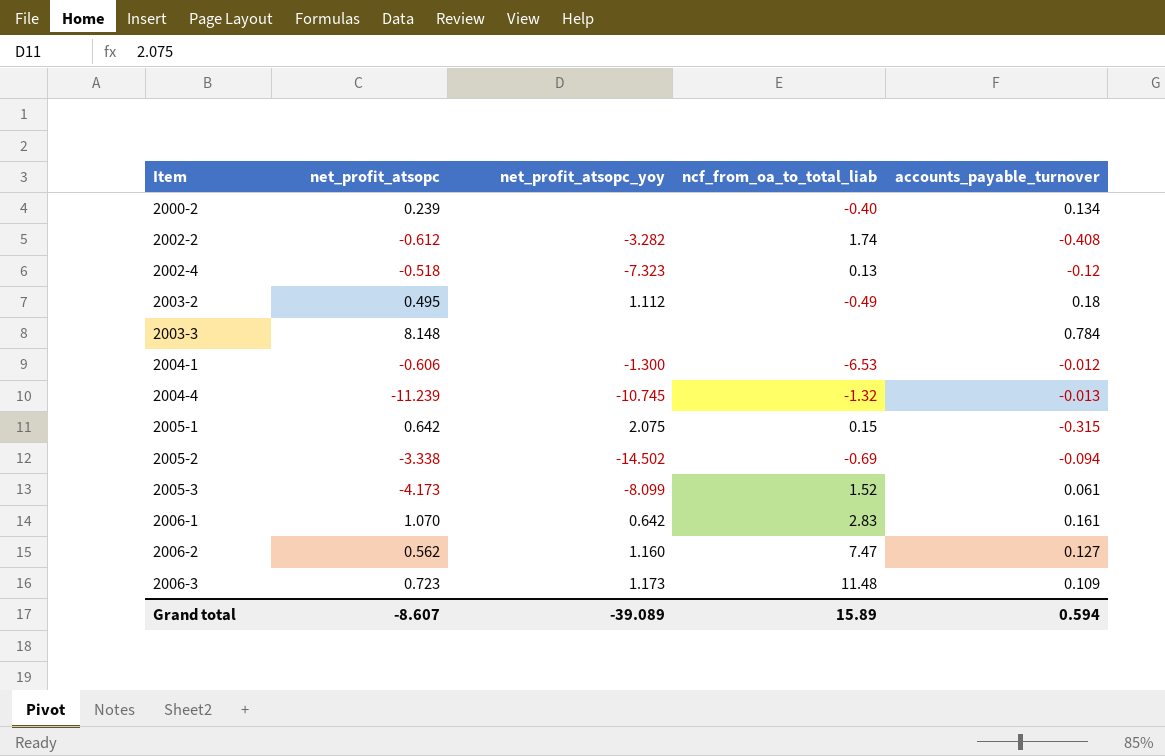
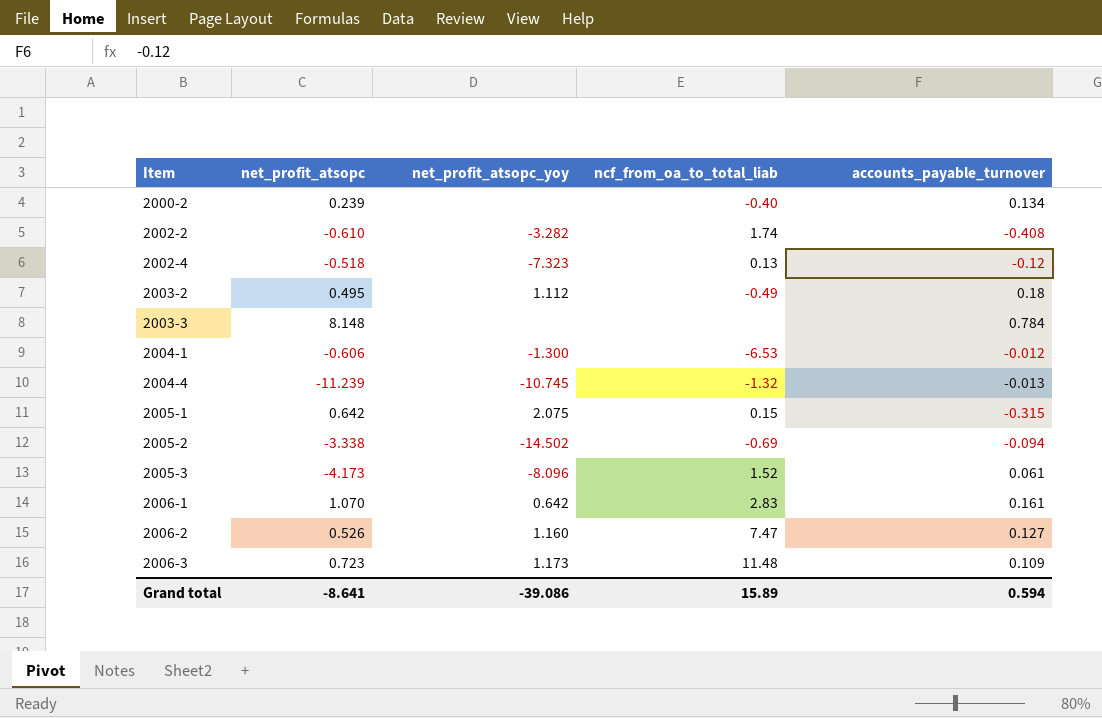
2002-2 | net_profit_atsopc: -0.612 -> -0.610
2005-3 | net_profit_atsopc_yoy: -8.099 -> -8.096
2006-2 | net_profit_atsopc: 0.562 -> 0.526
Grand total | net_profit_atsopc: -8.607 -> -8.641
Grand total | net_profit_atsopc_yoy: -39.089 -> -39.086

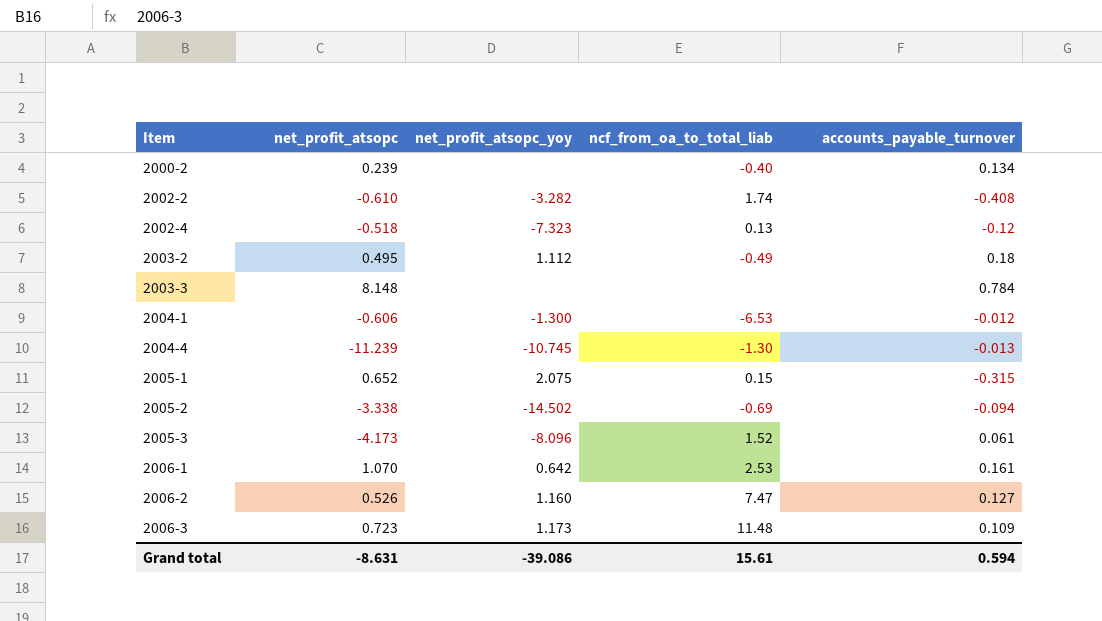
2004-4 | ncf_from_oa_to_total_liab: -1.32 -> -1.30
2005-1 | net_profit_atsopc: 0.642 -> 0.652
2006-1 | ncf_from_oa_to_total_liab: 2.83 -> 2.53
Grand total | net_profit_atsopc: -8.641 -> -8.631
Grand total | ncf_from_oa_to_total_liab: 15.89 -> 15.61

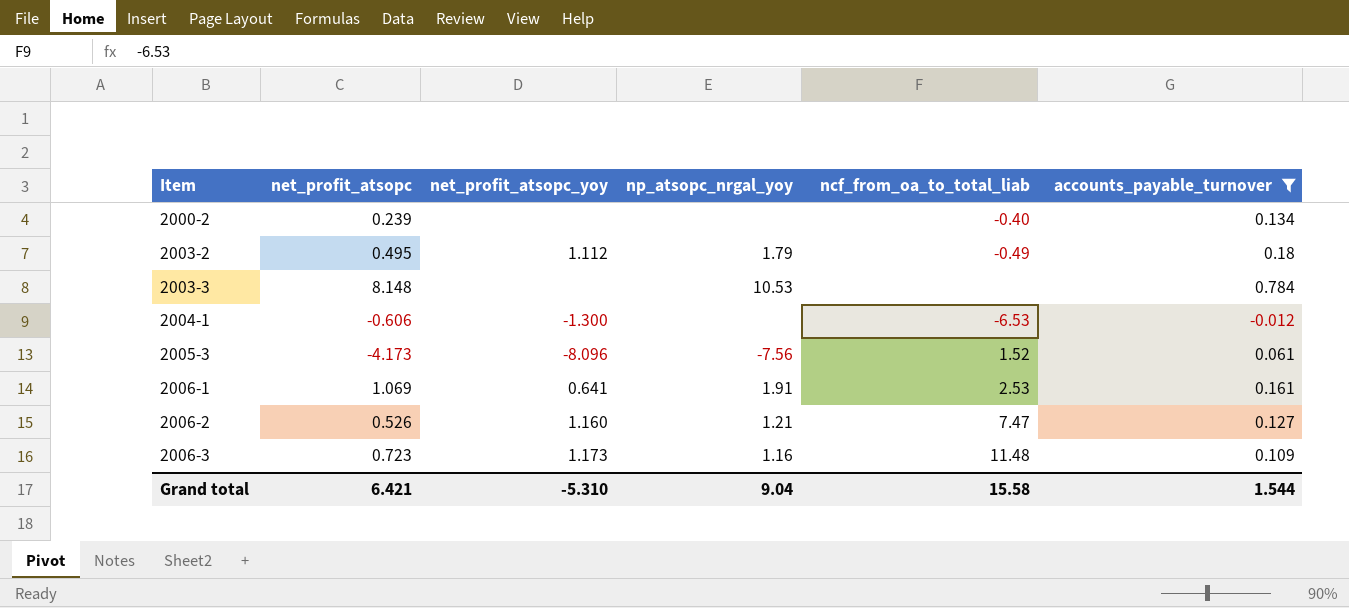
filter: none -> accounts_payable_turnover >= -0.012
column np_atsopc_nrgal_yoy | position: none -> 4
2006-1 | net_profit_atsopc: 1.070 -> 1.069
2006-1 | net_profit_atsopc_yoy: 0.642 -> 0.641
Grand total | net_profit_atsopc: -8.631 -> 6.421
Grand total | net_profit_atsopc_yoy: -39.086 -> -5.310
Grand total | ncf_from_oa_to_total_liab: 15.61 -> 15.58
Grand total | accounts_payable_turnover: 0.594 -> 1.544

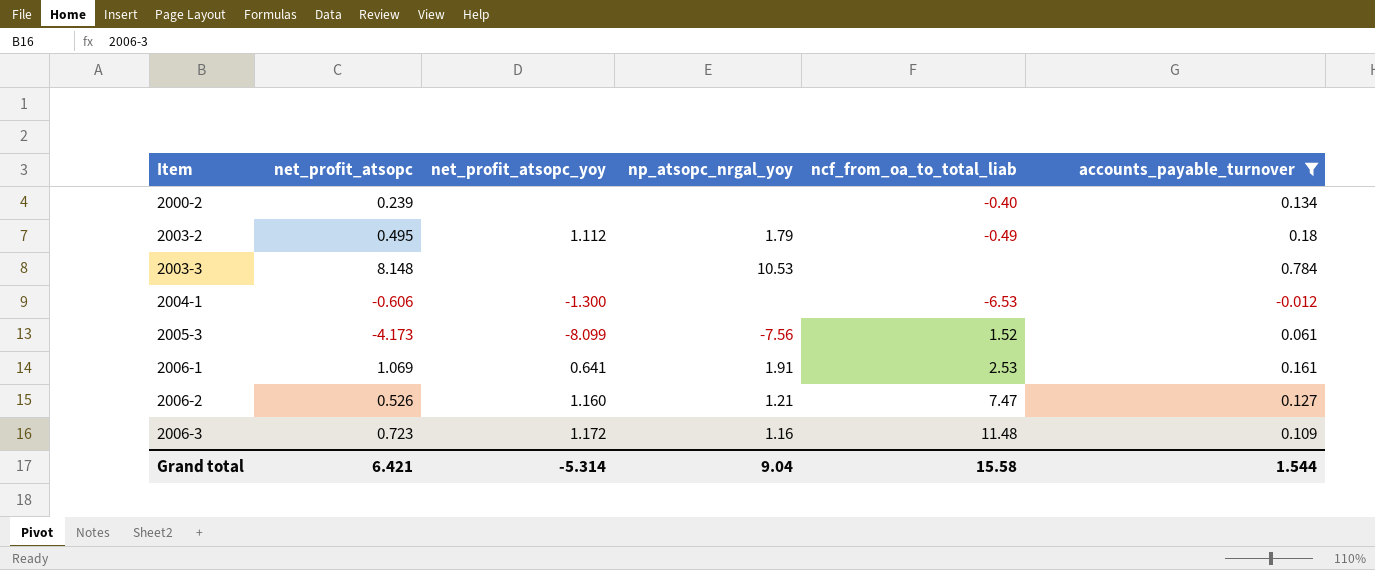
2005-3 | net_profit_atsopc_yoy: -8.096 -> -8.099
2006-3 | net_profit_atsopc_yoy: 1.173 -> 1.172
Grand total | net_profit_atsopc_yoy: -5.310 -> -5.314

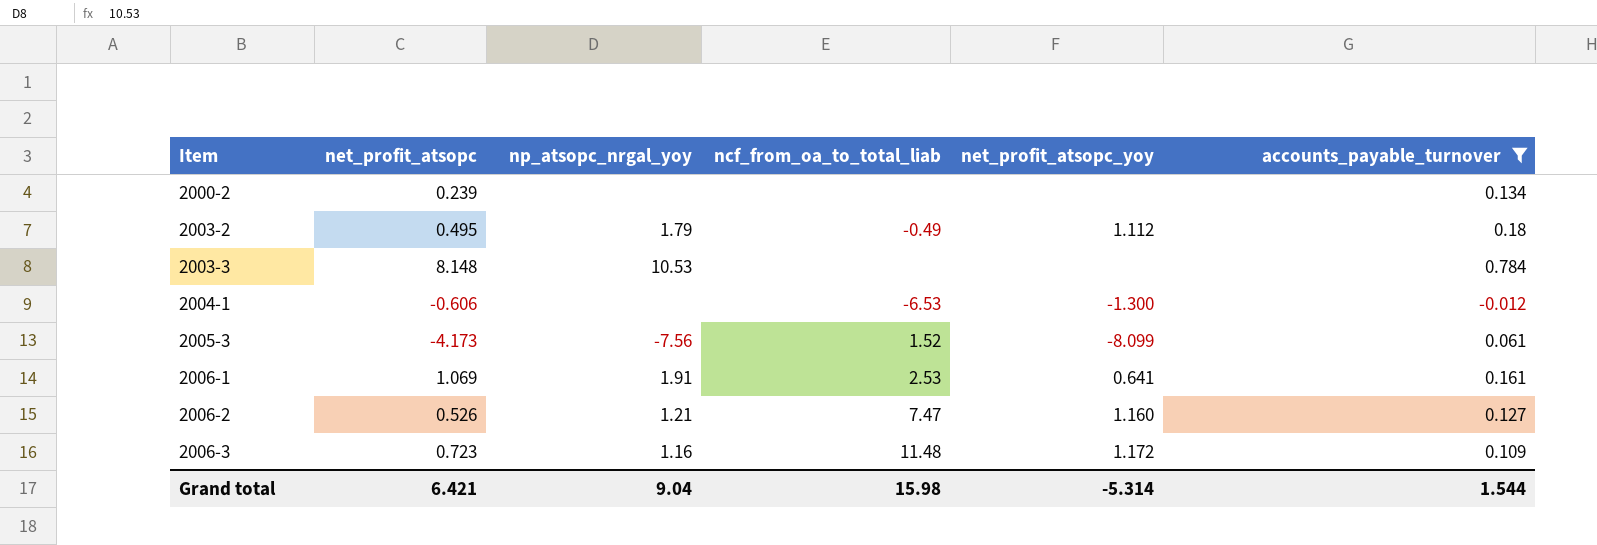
column net_profit_atsopc_yoy | position: 3 -> 5
2000-2 | ncf_from_oa_to_total_liab: -0.40 -> none
Grand total | ncf_from_oa_to_total_liab: 15.58 -> 15.98

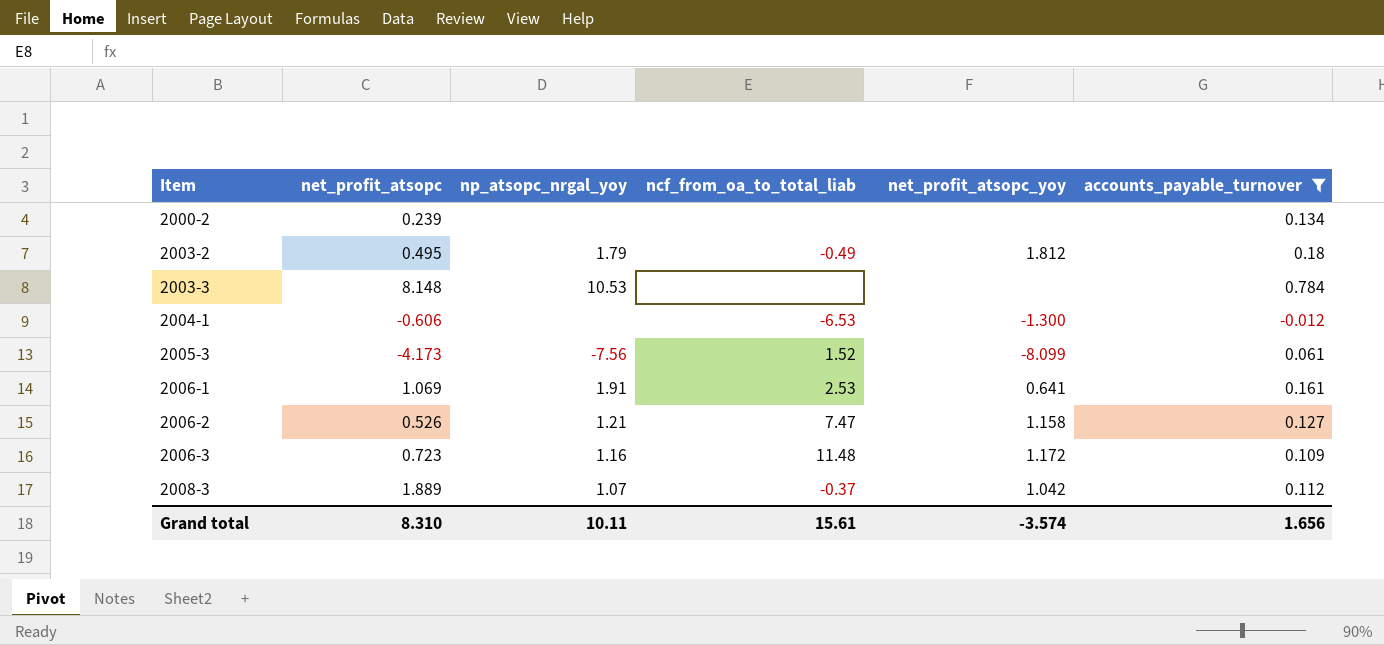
2003-2 | net_profit_atsopc_yoy: 1.112 -> 1.812
2006-2 | net_profit_atsopc_yoy: 1.160 -> 1.158
row 2008-3: none -> 1.889 | 1.07 | -0.37 | 1.042 | 0.112
Grand total | net_profit_atsopc: 6.421 -> 8.310
Grand total | np_atsopc_nrgal_yoy: 9.04 -> 10.11
Grand total | ncf_from_oa_to_total_liab: 15.98 -> 15.61
Grand total | net_profit_atsopc_yoy: -5.314 -> -3.574
Grand total | accounts_payable_turnover: 1.544 -> 1.656

